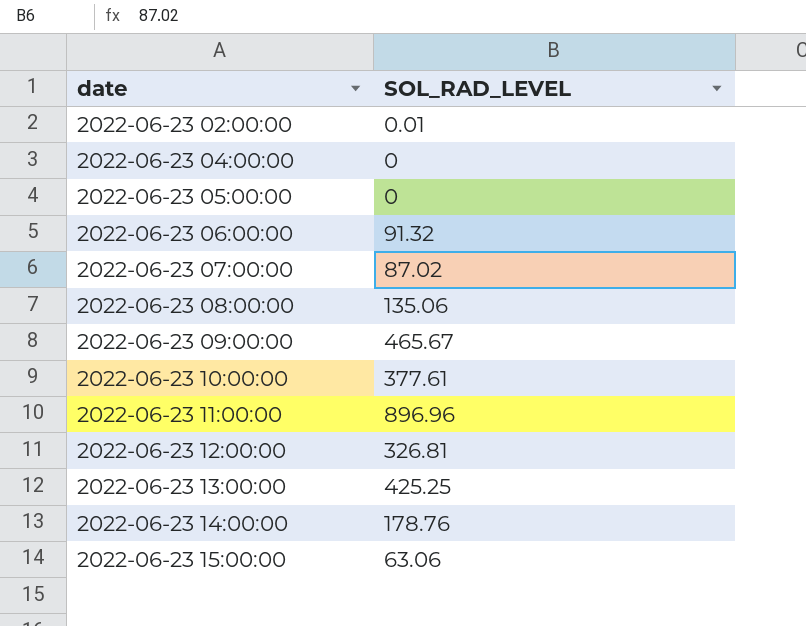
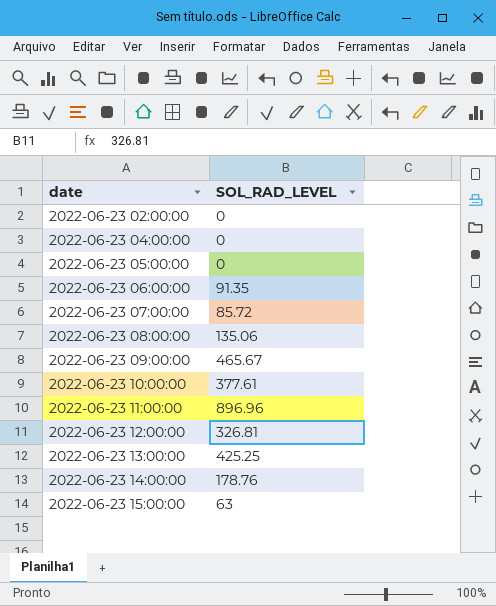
2022-06-23 02:00:00 | SOL_RAD_LEVEL: 0.01 -> 0
2022-06-23 06:00:00 | SOL_RAD_LEVEL: 91.32 -> 91.35
2022-06-23 07:00:00 | SOL_RAD_LEVEL: 87.02 -> 85.72
2022-06-23 15:00:00 | SOL_RAD_LEVEL: 63.06 -> 63

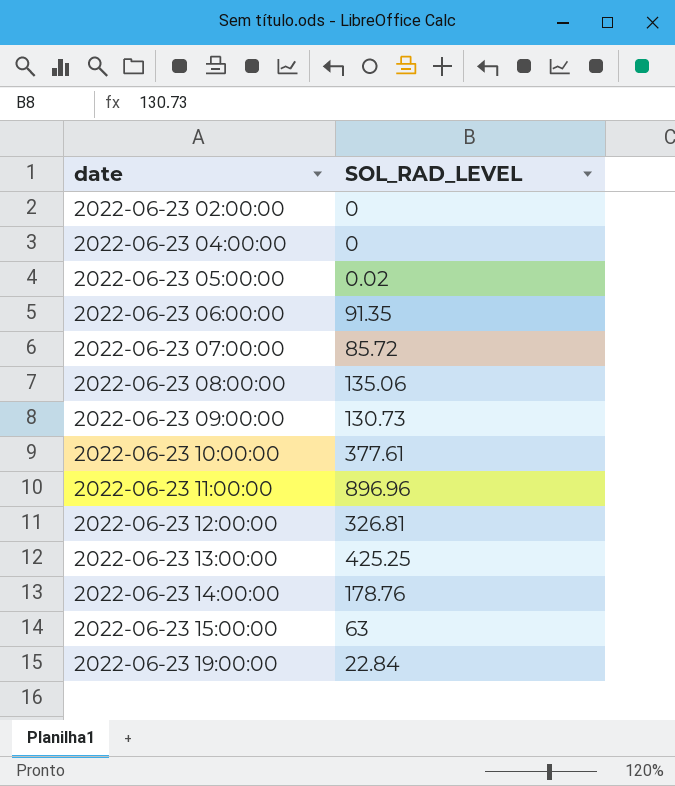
2022-06-23 05:00:00 | SOL_RAD_LEVEL: 0 -> 0.02
2022-06-23 09:00:00 | SOL_RAD_LEVEL: 465.67 -> 130.73
row 2022-06-23 19:00:00: none -> 22.84

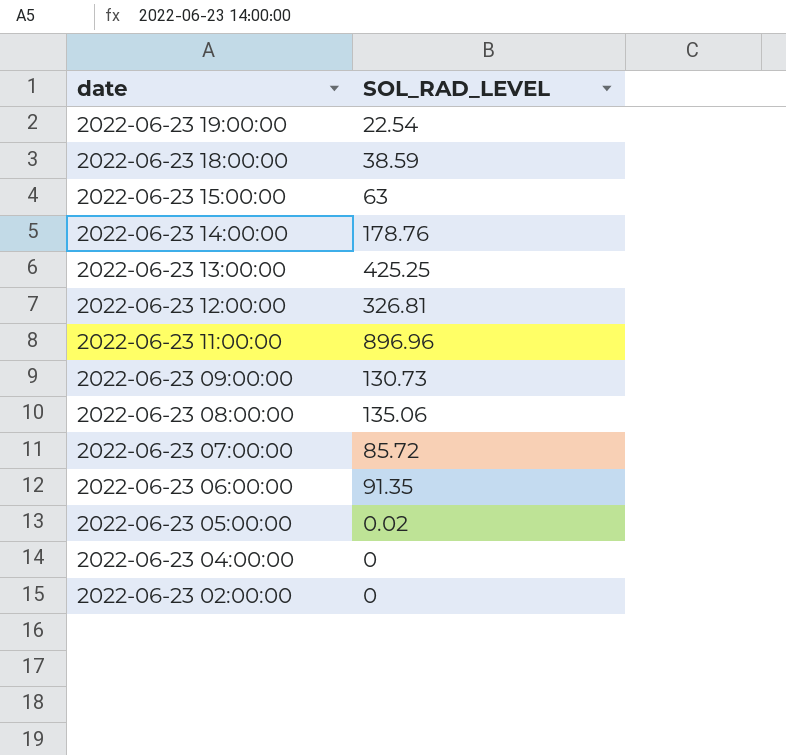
row order: date ascending -> date descending
row 2022-06-23 10:00:00: 377.61 -> none
2022-06-23 19:00:00 | SOL_RAD_LEVEL: 22.84 -> 22.54
row 2022-06-23 18:00:00: none -> 38.59

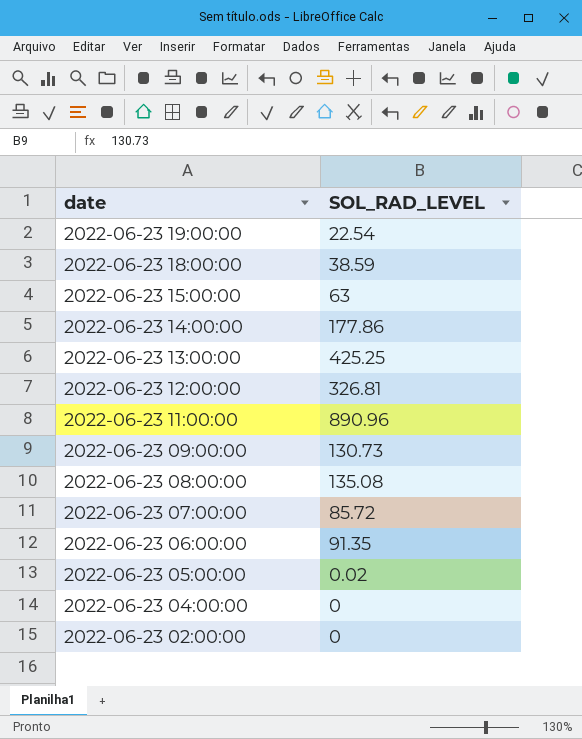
2022-06-23 14:00:00 | SOL_RAD_LEVEL: 178.76 -> 177.86
2022-06-23 11:00:00 | SOL_RAD_LEVEL: 896.96 -> 890.96
2022-06-23 08:00:00 | SOL_RAD_LEVEL: 135.06 -> 135.08

